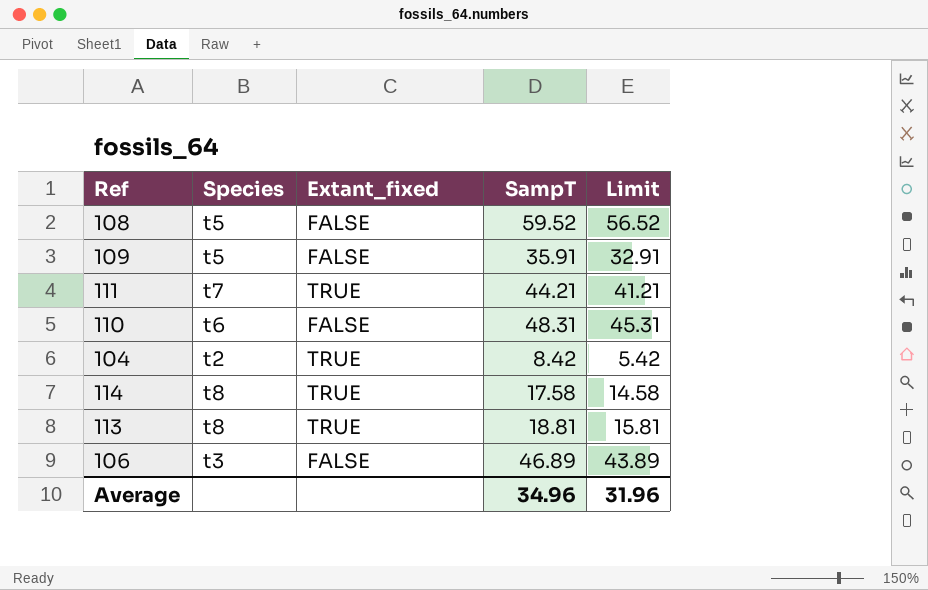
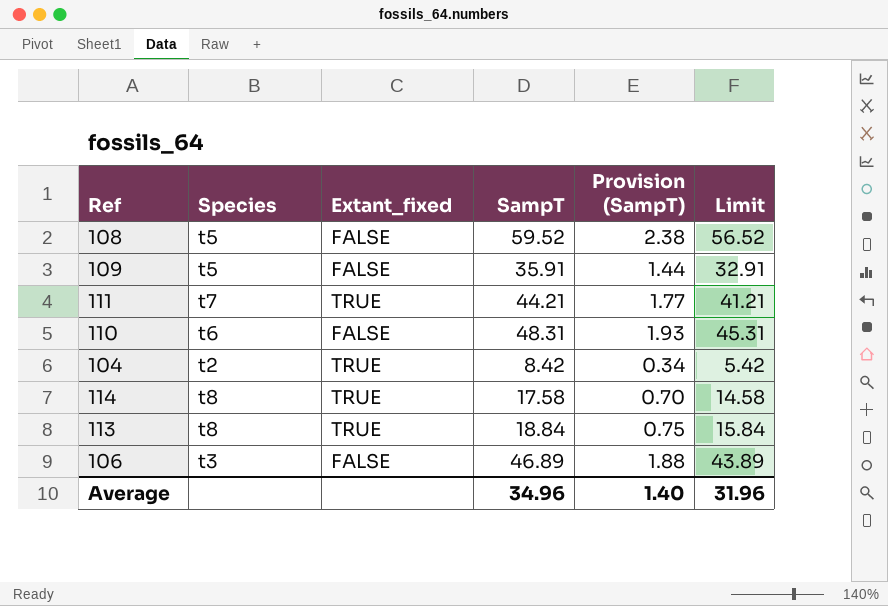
column Provision (SampT) | formula: none -> [SampT] * 0.04
113 | SampT: 18.81 -> 18.84
113 | Limit: 15.81 -> 15.84

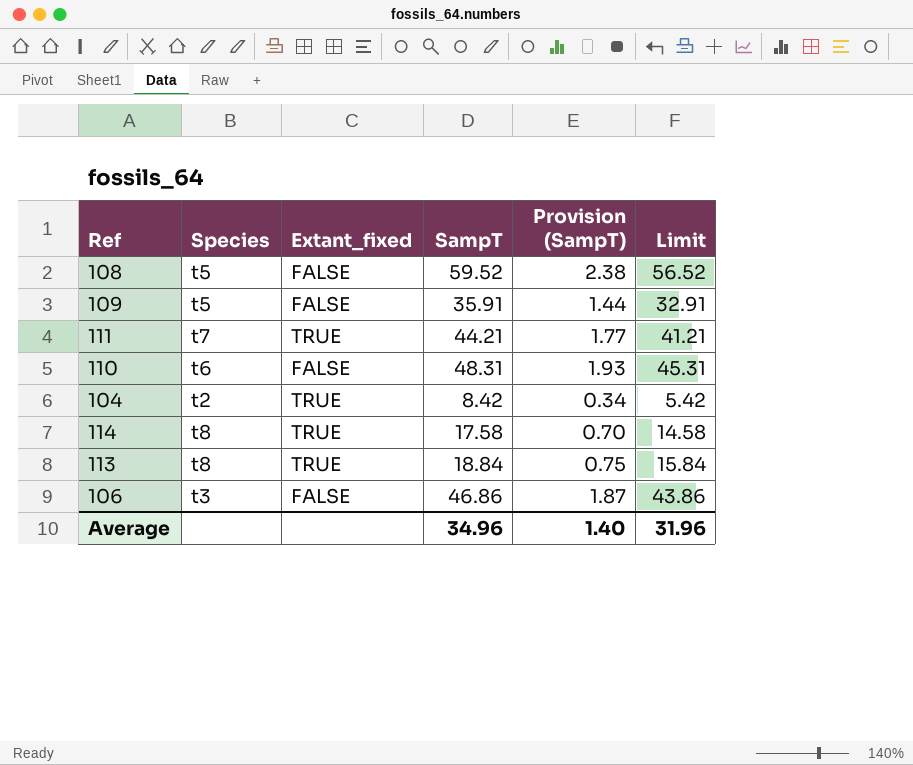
106 | SampT: 46.89 -> 46.86
106 | Provision (SampT): 1.88 -> 1.87
106 | Limit: 43.89 -> 43.86

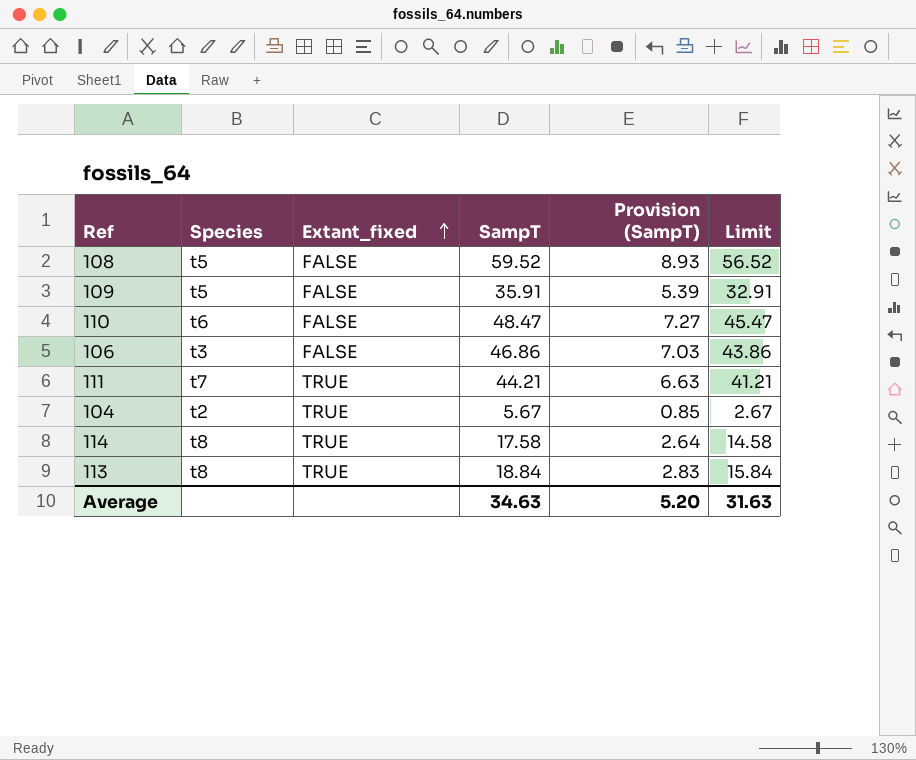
row order: none -> Extant_fixed ascending
column Provision (SampT) | formula: [SampT] * 0.04 -> [SampT] * 0.15
110 | SampT: 48.31 -> 48.47
110 | Limit: 45.31 -> 45.47
104 | SampT: 8.42 -> 5.67
104 | Limit: 5.42 -> 2.67
Average | SampT: 34.96 -> 34.63
Average | Provision (SampT): 1.40 -> 5.20
Average | Limit: 31.96 -> 31.63

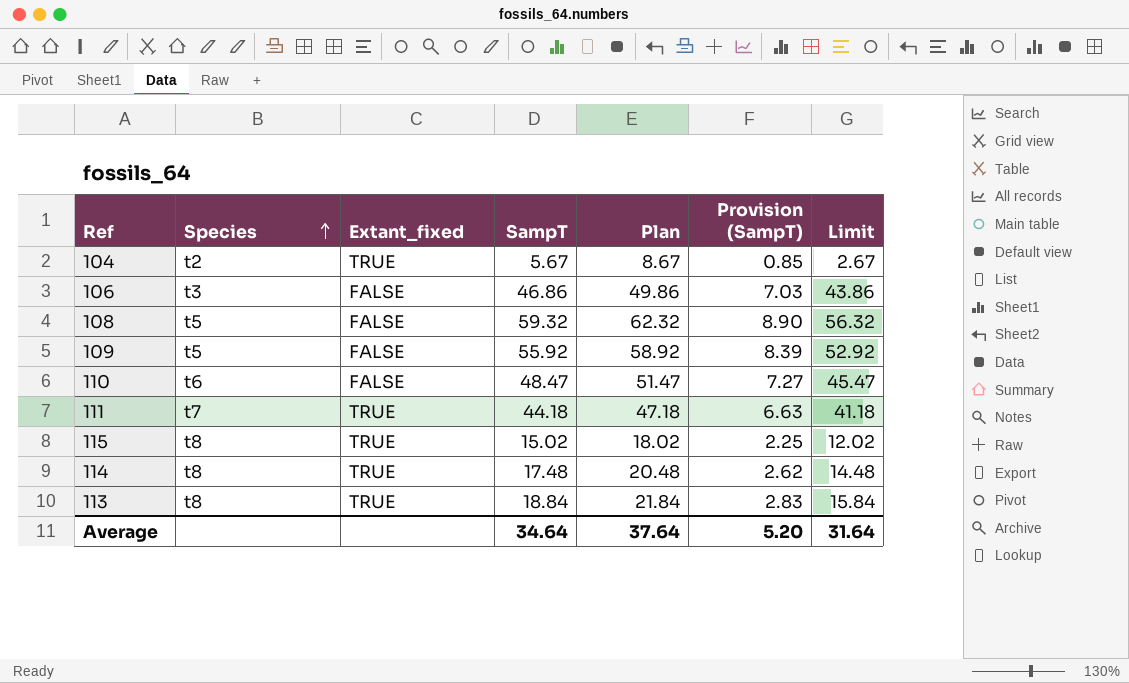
row order: Extant_fixed ascending -> Species ascending
column Plan | formula: none -> [SampT] + 3
108 | SampT: 59.52 -> 59.32
108 | Provision (SampT): 8.93 -> 8.90
108 | Limit: 56.52 -> 56.32
109 | SampT: 35.91 -> 55.92
109 | Provision (SampT): 5.39 -> 8.39
109 | Limit: 32.91 -> 52.92
111 | SampT: 44.21 -> 44.18
111 | Limit: 41.21 -> 41.18
row 115: none -> t8 | TRUE | 15.02 | 18.02 | 2.25 | 12.02
114 | SampT: 17.58 -> 17.48
114 | Provision (SampT): 2.64 -> 2.62
114 | Limit: 14.58 -> 14.48
Average | SampT: 34.63 -> 34.64
Average | Limit: 31.63 -> 31.64

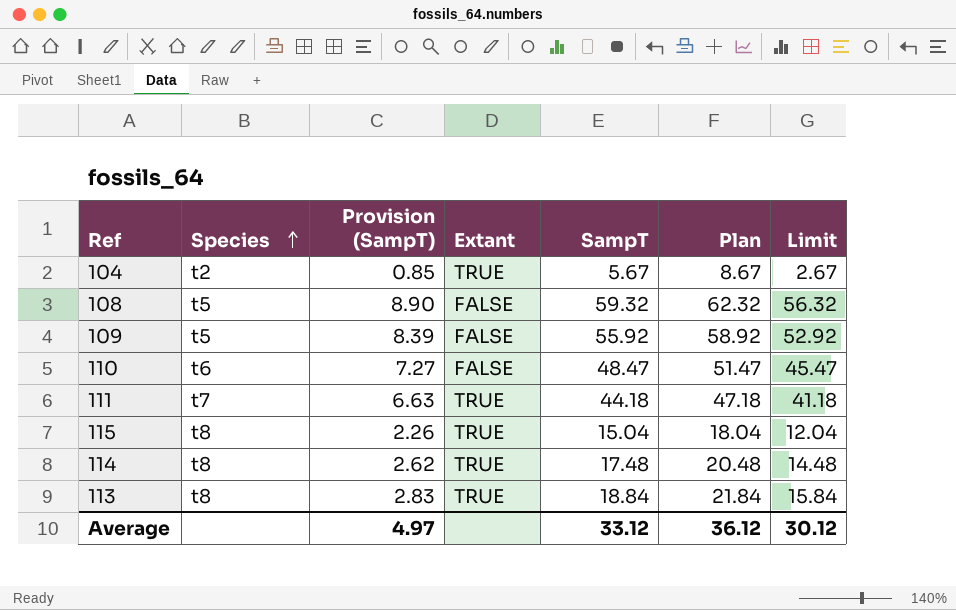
column Provision (SampT) | position: 6 -> 3
column name: Extant_fixed -> Extant
row 106: t3 | FALSE | 46.86 | 49.86 | 7.03 | 43.86 -> none
115 | Provision (SampT): 2.25 -> 2.26
115 | SampT: 15.02 -> 15.04
115 | Plan: 18.02 -> 18.04
115 | Limit: 12.02 -> 12.04
Average | Provision (SampT): 5.20 -> 4.97
Average | SampT: 34.64 -> 33.12
Average | Plan: 37.64 -> 36.12
Average | Limit: 31.64 -> 30.12

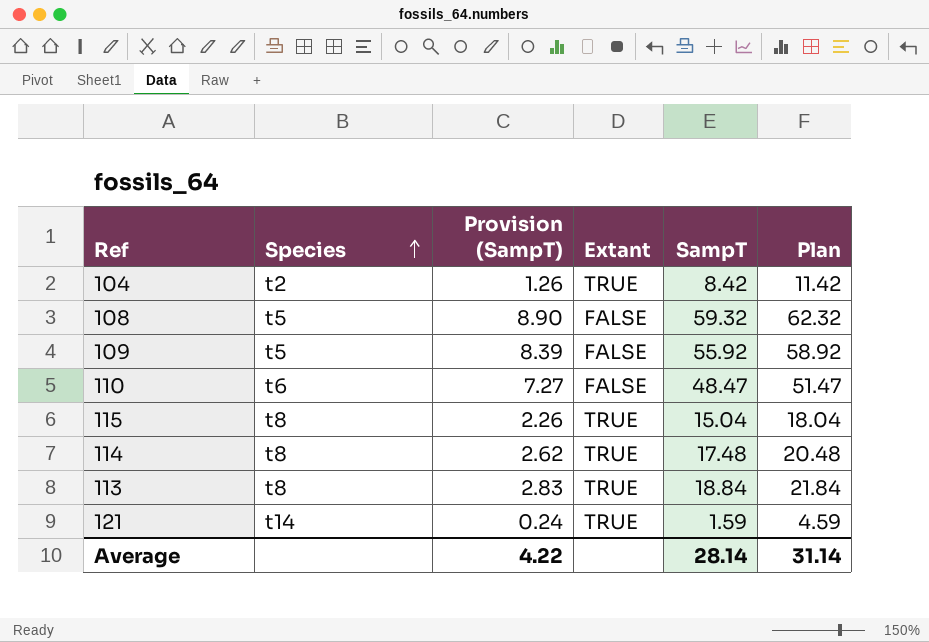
column Limit | formula: [SampT] - 3 -> none
row 111: t7 | 6.63 | TRUE | 44.18 | 47.18 | 41.18 -> none
104 | Provision (SampT): 0.85 -> 1.26
104 | SampT: 5.67 -> 8.42
104 | Plan: 8.67 -> 11.42
row 121: none -> t14 | 0.24 | TRUE | 1.59 | 4.59
Average | Provision (SampT): 4.97 -> 4.22
Average | SampT: 33.12 -> 28.14
Average | Plan: 36.12 -> 31.14

